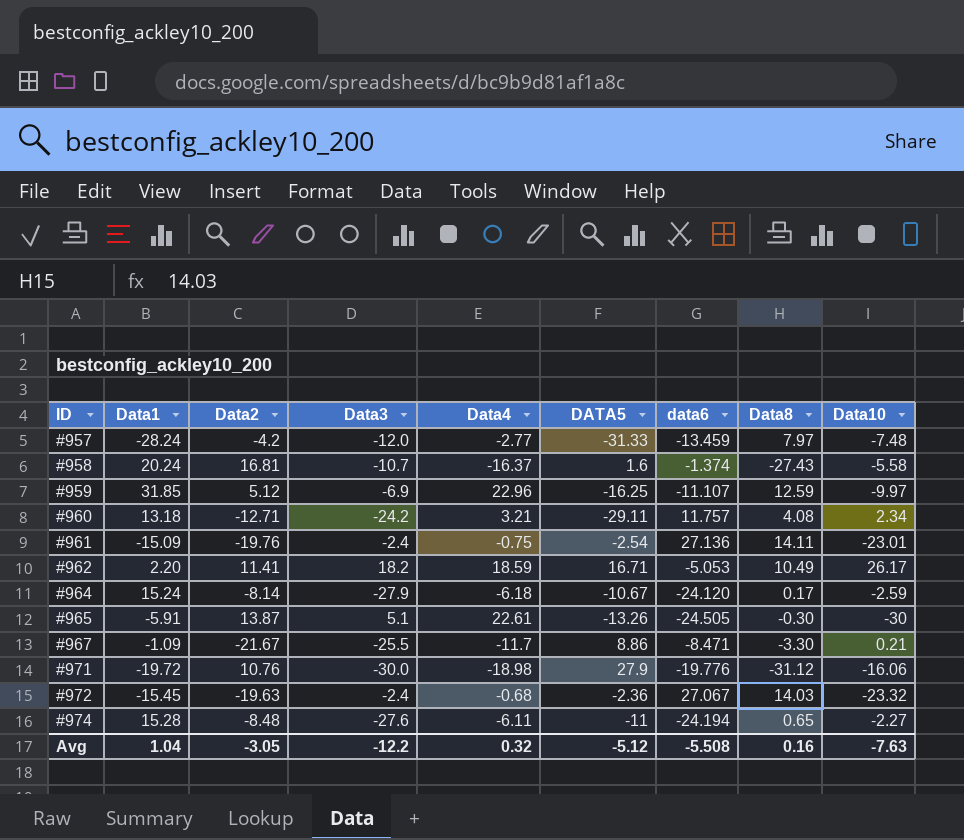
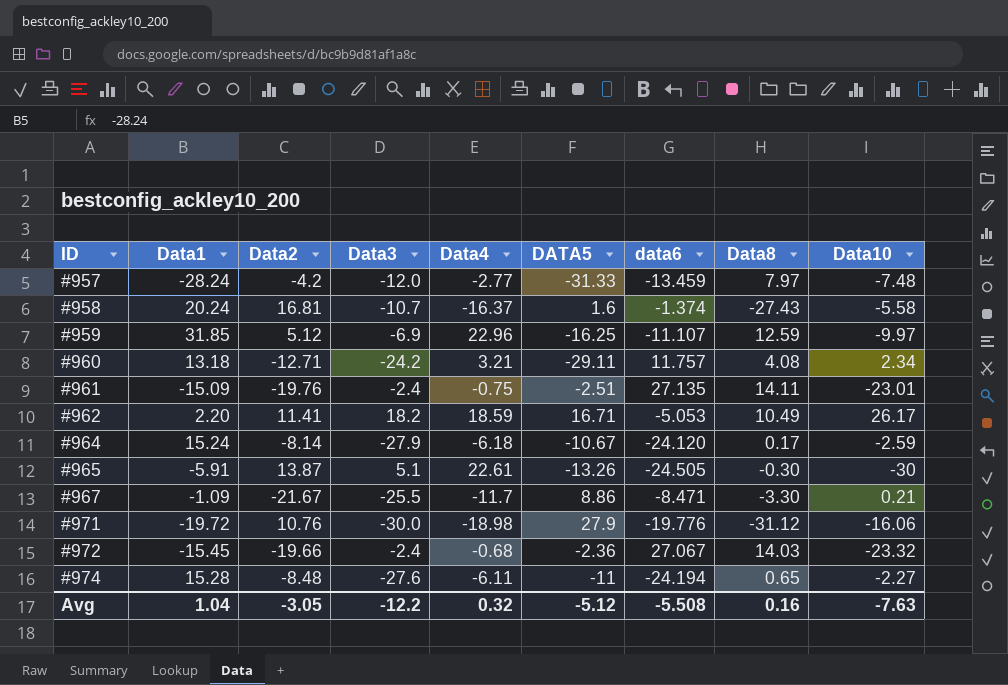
#961 | DATA5: -2.54 -> -2.51
#961 | data6: 27.136 -> 27.135
#972 | Data2: -19.63 -> -19.66

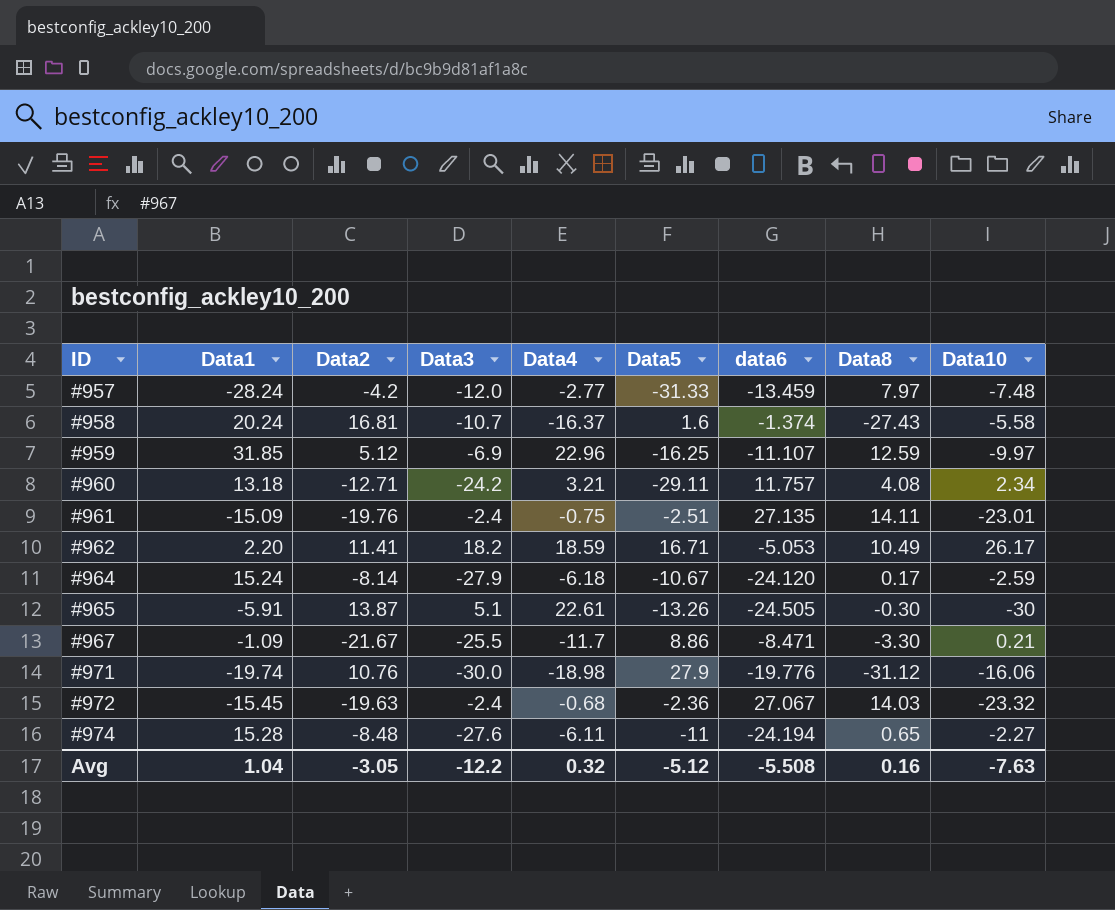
column name: DATA5 -> Data5
#971 | Data1: -19.72 -> -19.74
#972 | Data2: -19.66 -> -19.63

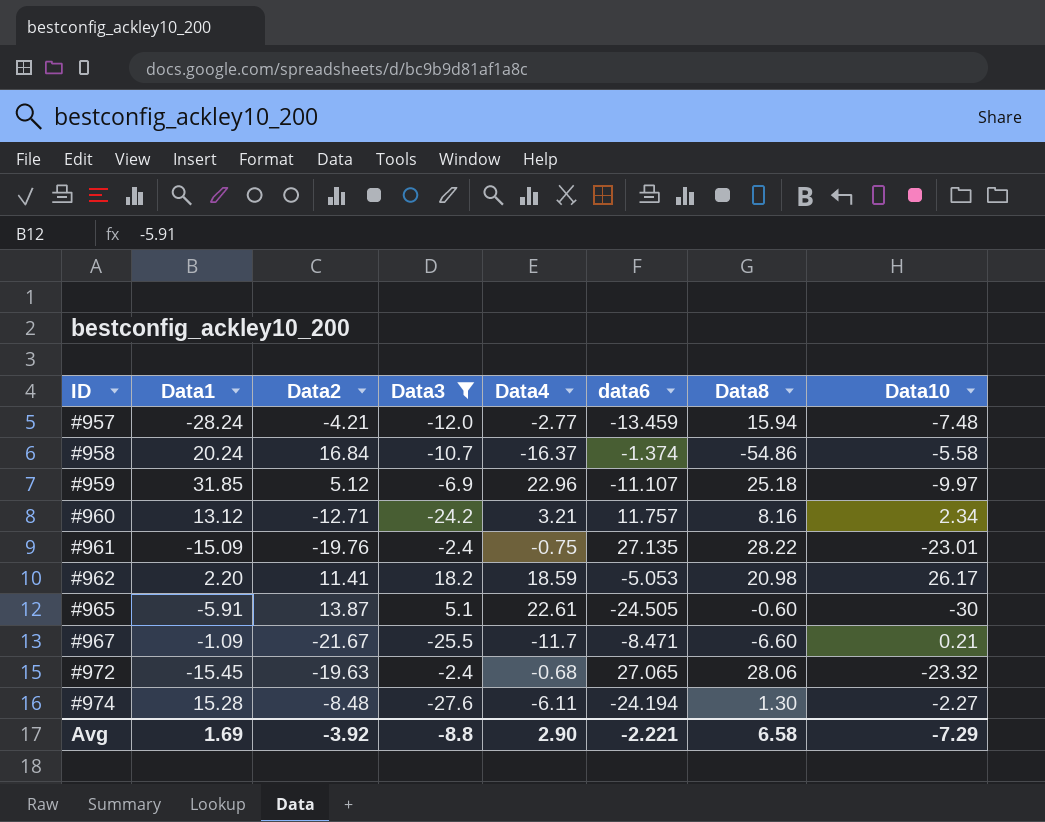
filter: none -> Data3 >= -27.6
column Data5 | position: 6 -> none
#957 | Data2: -4.2 -> -4.21
#957 | Data8: 7.97 -> 15.94
#958 | Data2: 16.81 -> 16.84
#958 | Data8: -27.43 -> -54.86
#959 | Data8: 12.59 -> 25.18
#960 | Data1: 13.18 -> 13.12
#960 | Data8: 4.08 -> 8.16
#961 | Data8: 14.11 -> 28.22
#962 | Data8: 10.49 -> 20.98
#965 | Data8: -0.30 -> -0.60
#967 | Data8: -3.30 -> -6.60
#972 | data6: 27.067 -> 27.065
#972 | Data8: 14.03 -> 28.06
#974 | Data8: 0.65 -> 1.30
Avg | Data1: 1.04 -> 1.69
Avg | Data2: -3.05 -> -3.92
Avg | Data3: -12.2 -> -8.8
Avg | Data4: 0.32 -> 2.90
Avg | data6: -5.508 -> -2.221
Avg | Data8: 0.16 -> 6.58
Avg | Data10: -7.63 -> -7.29

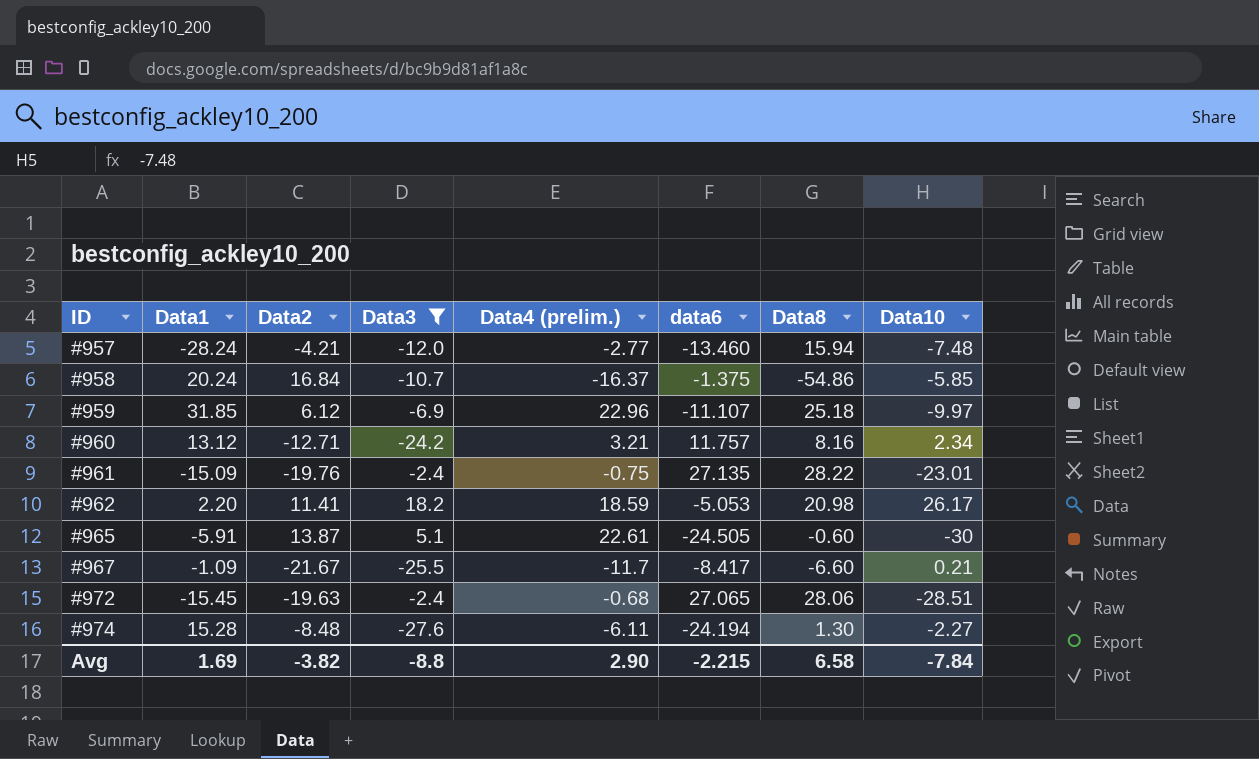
column name: Data4 -> Data4 (prelim.)
#957 | data6: -13.459 -> -13.460
#958 | data6: -1.374 -> -1.375
#958 | Data10: -5.58 -> -5.85
#959 | Data2: 5.12 -> 6.12
#967 | data6: -8.471 -> -8.417
#972 | Data10: -23.32 -> -28.51
Avg | Data2: -3.92 -> -3.82
Avg | data6: -2.221 -> -2.215
Avg | Data10: -7.29 -> -7.84

